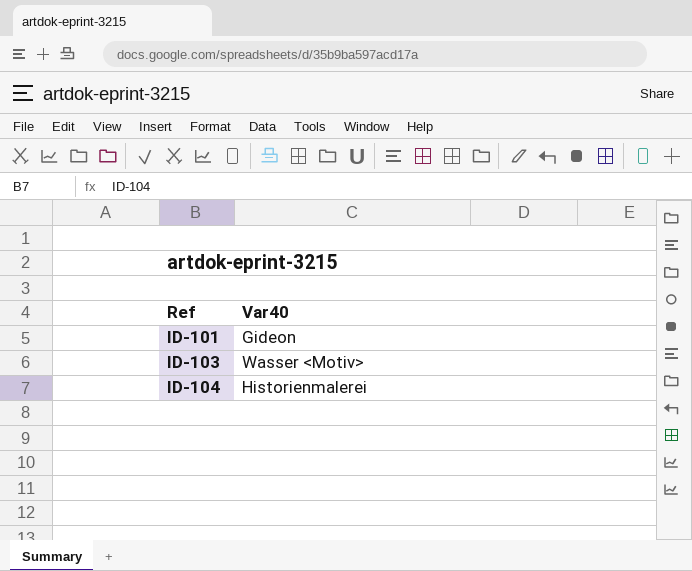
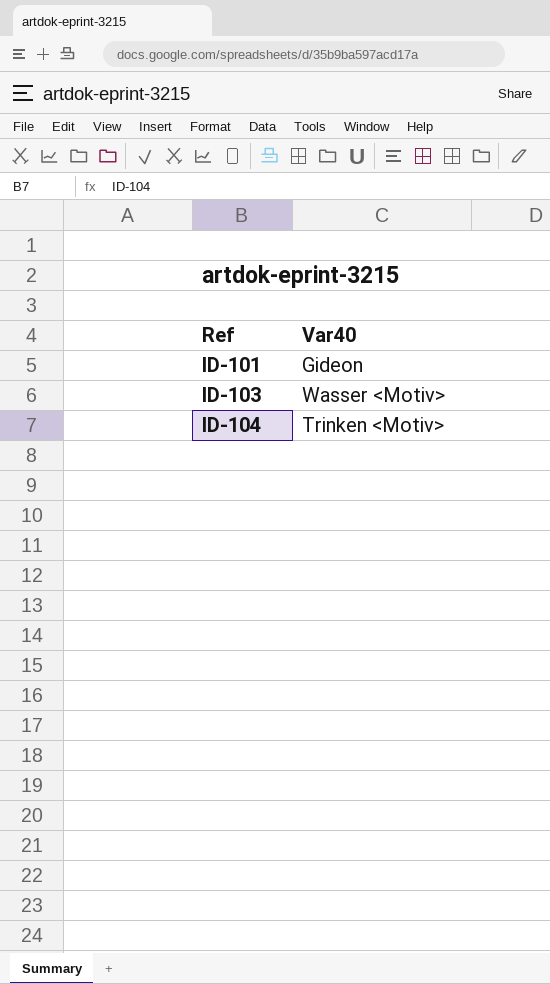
ID-104 | Var40: Historienmalerei -> Trinken <Motiv>

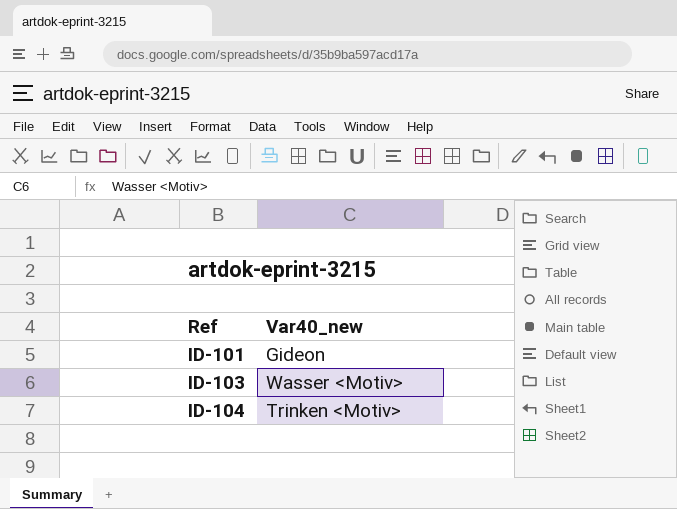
column name: Var40 -> Var40_new

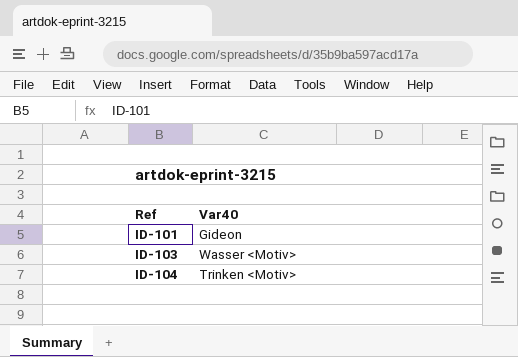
column name: Var40_new -> Var40

